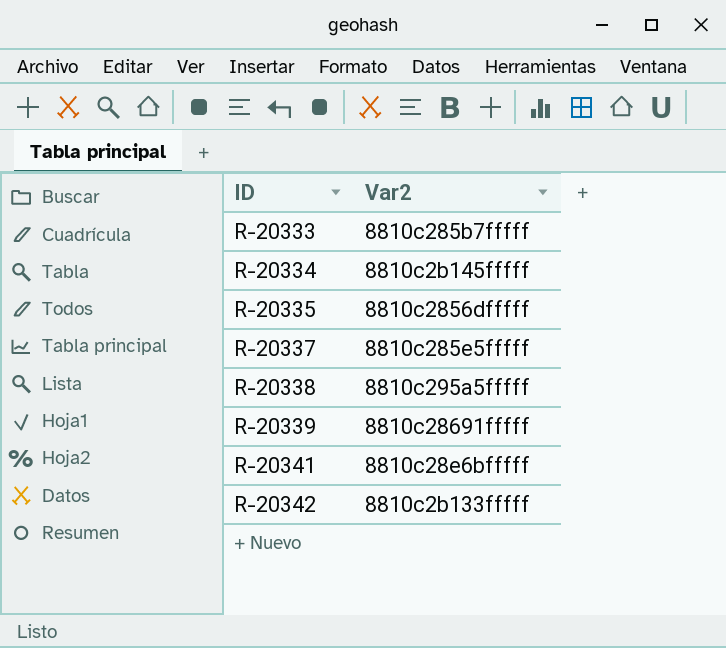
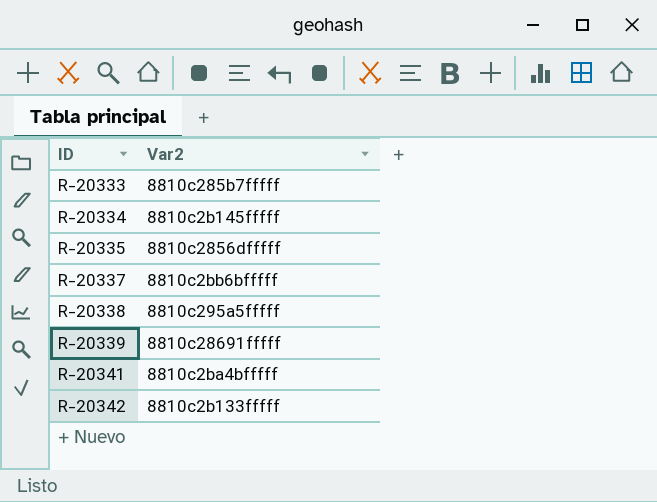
R-20337 | Var2: 8810c285e5fffff -> 8810c2bb6bfffff
R-20341 | Var2: 8810c28e6bfffff -> 8810c2ba4bfffff

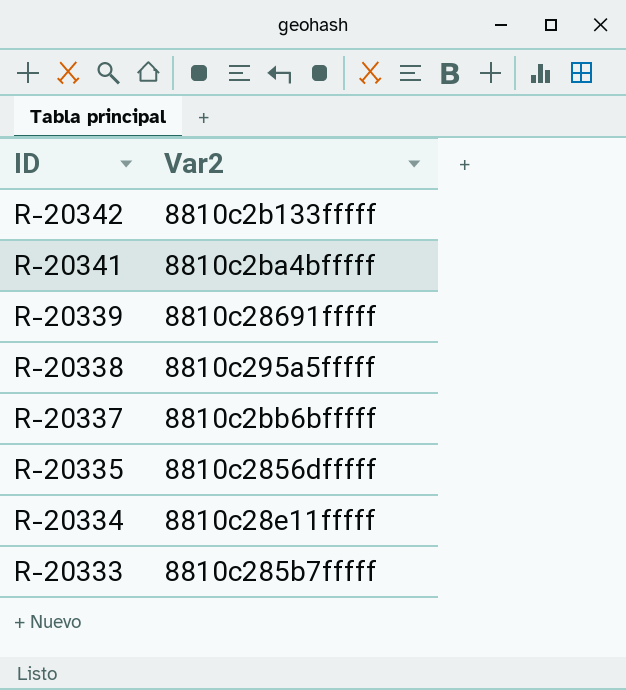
row order: ID ascending -> ID descending
R-20334 | Var2: 8810c2b145fffff -> 8810c28e11fffff

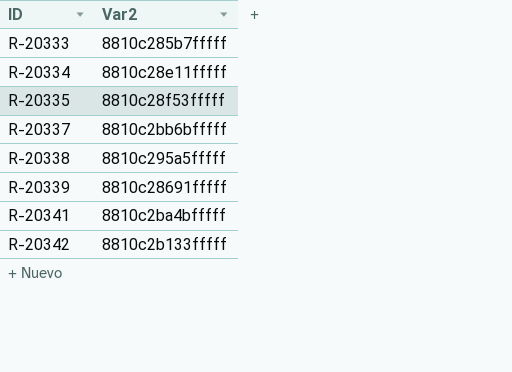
row order: ID descending -> ID ascending
R-20335 | Var2: 8810c2856dfffff -> 8810c28f53fffff

